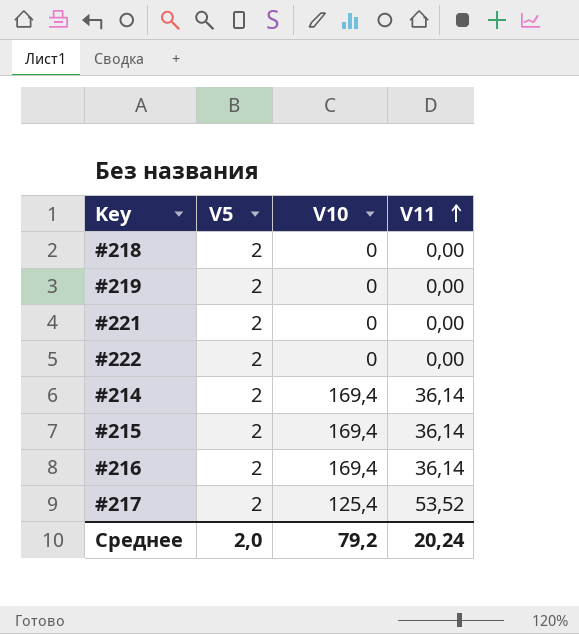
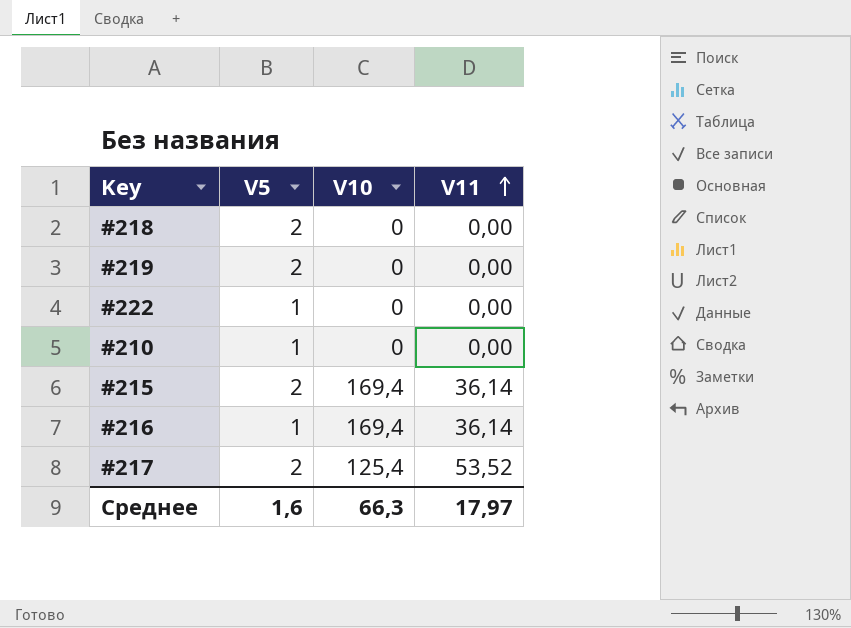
row #221: 2 | 0 | 0,00 -> none
row #214: 2 | 169,4 | 36,14 -> none
#222 | V5: 2 -> 1
row #210: none -> 1 | 0 | 0,00
#216 | V5: 2 -> 1
Среднее | V5: 2,0 -> 1,6
Среднее | V10: 79,2 -> 66,3
Среднее | V11: 20,24 -> 17,97

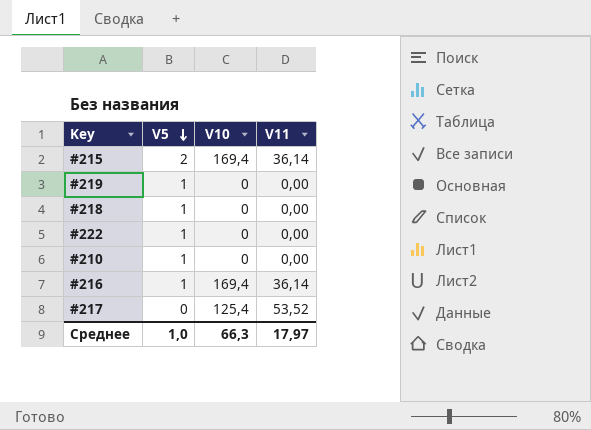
row order: V11 ascending -> V5 descending
#219 | V5: 2 -> 1
#218 | V5: 2 -> 1
#217 | V5: 2 -> 0
Среднее | V5: 1,6 -> 1,0

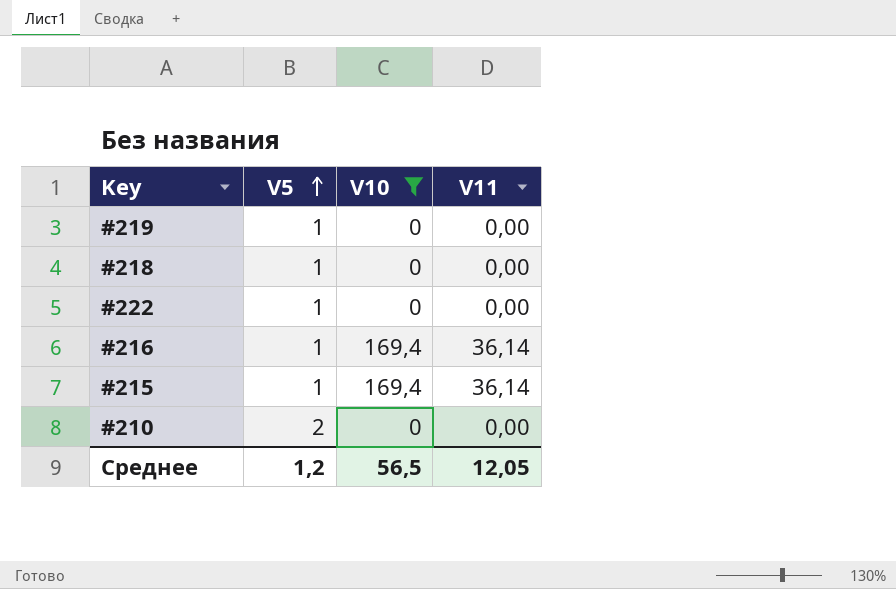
filter: none -> V10 != 125,4
row order: V5 descending -> V5 ascending
#215 | V5: 2 -> 1
#210 | V5: 1 -> 2
Среднее | V5: 1,0 -> 1,2
Среднее | V10: 66,3 -> 56,5
Среднее | V11: 17,97 -> 12,05

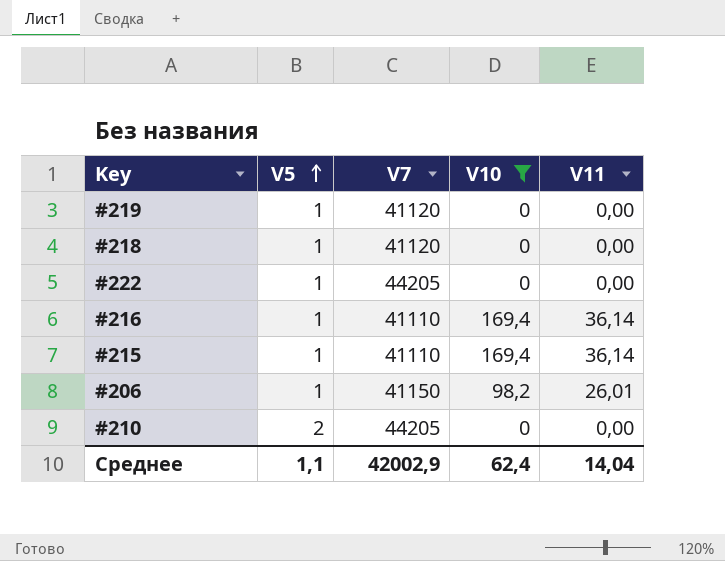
column V7 | position: none -> 3
row #206: none -> 1 | 41150 | 98,2 | 26,01
Среднее | V5: 1,2 -> 1,1
Среднее | V10: 56,5 -> 62,4
Среднее | V11: 12,05 -> 14,04

